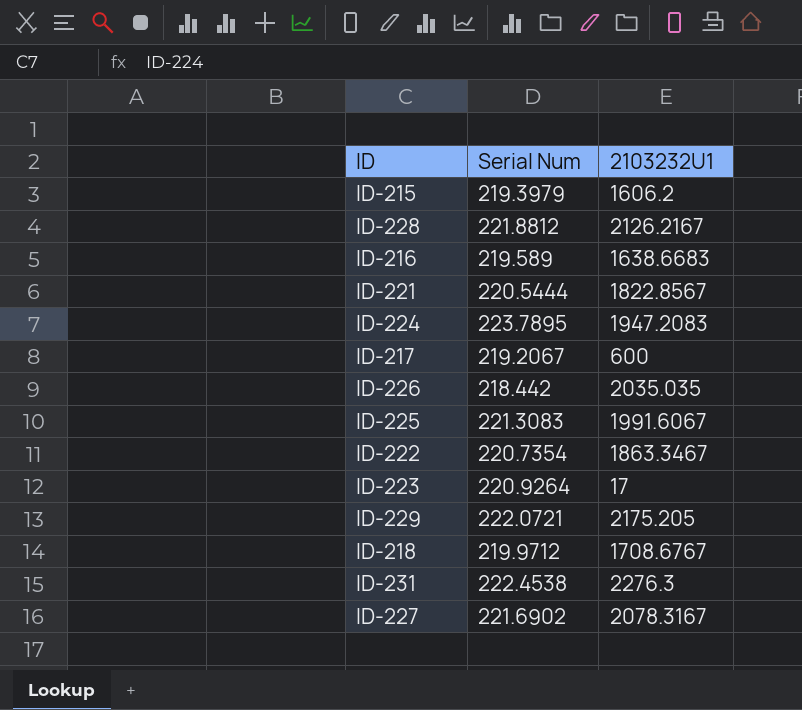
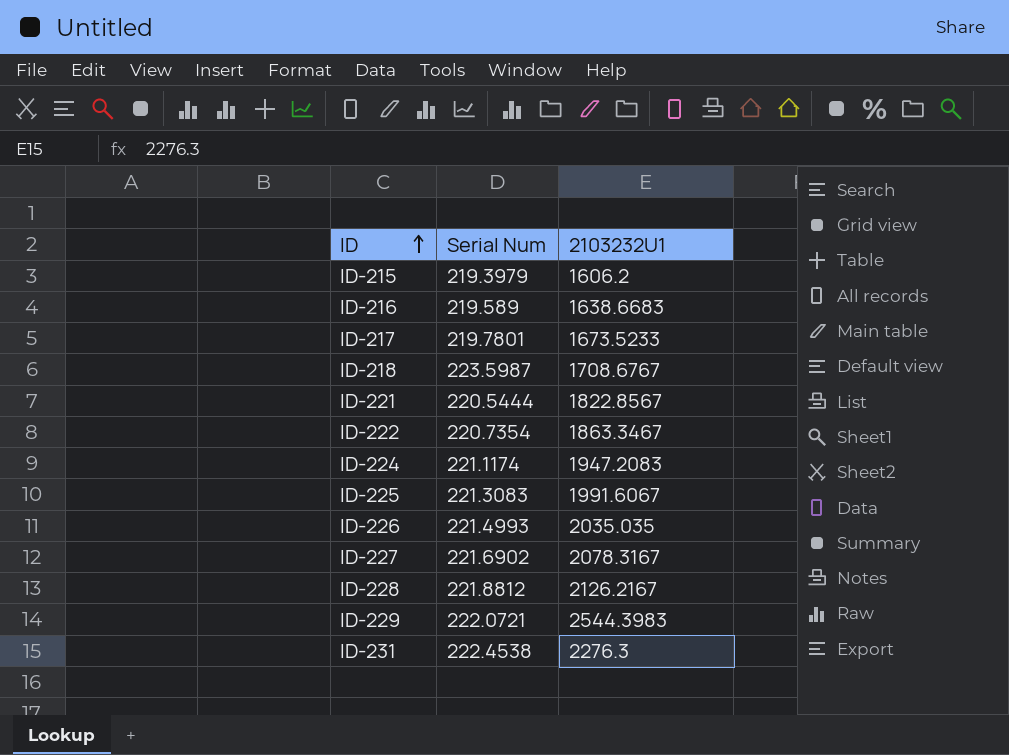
row order: none -> ID ascending
row ID-223: 220.9264 | 17 -> none
ID-217 | Serial Num: 219.2067 -> 219.7801
ID-217 | 2103232U1: 600 -> 1673.5233
ID-218 | Serial Num: 219.9712 -> 223.5987
ID-224 | Serial Num: 223.7895 -> 221.1174
ID-226 | Serial Num: 218.442 -> 221.4993
ID-229 | 2103232U1: 2175.205 -> 2544.3983

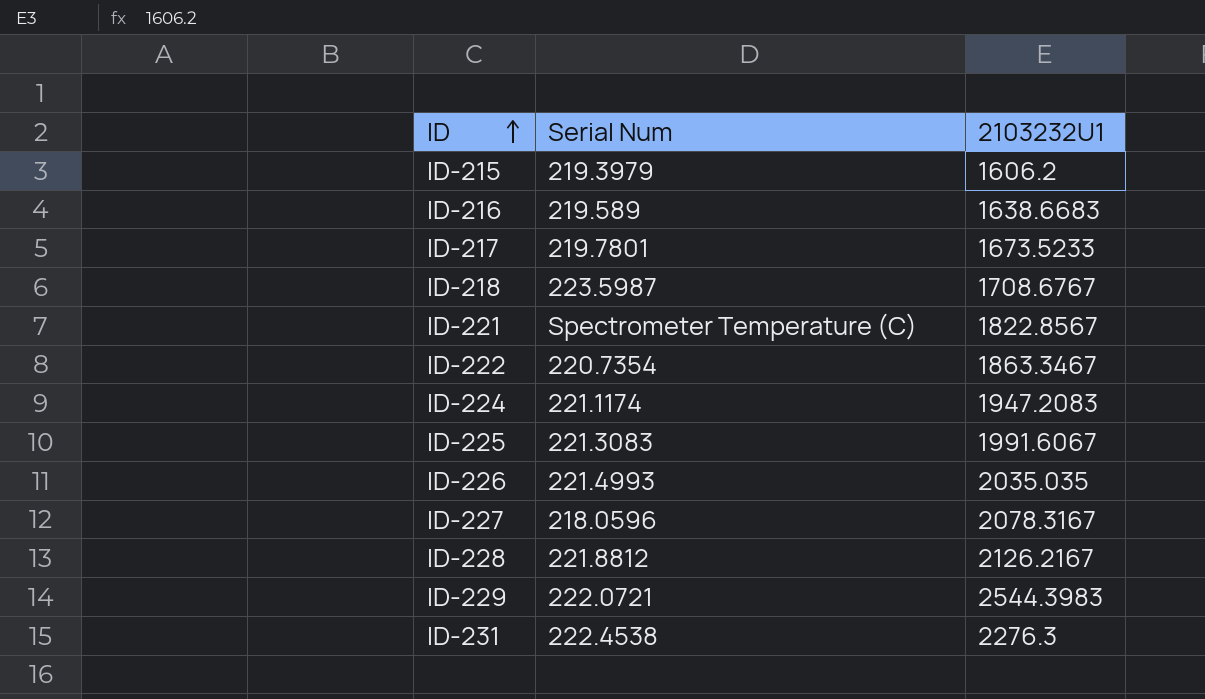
ID-221 | Serial Num: 220.5444 -> Spectrometer Temperature (C)
ID-227 | Serial Num: 221.6902 -> 218.0596

